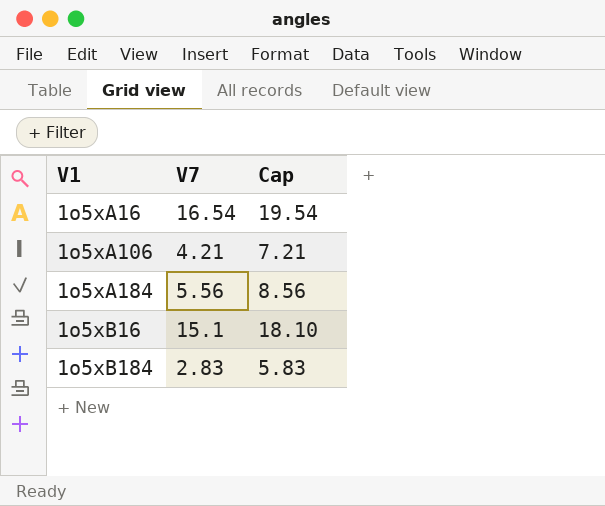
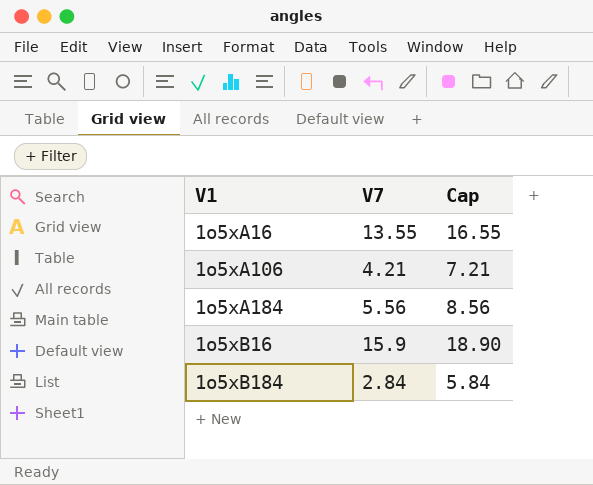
1o5xA16 | V7: 16.54 -> 13.55
1o5xA16 | Cap: 19.54 -> 16.55
1o5xB16 | V7: 15.1 -> 15.9
1o5xB16 | Cap: 18.10 -> 18.90
1o5xB184 | V7: 2.83 -> 2.84
1o5xB184 | Cap: 5.83 -> 5.84

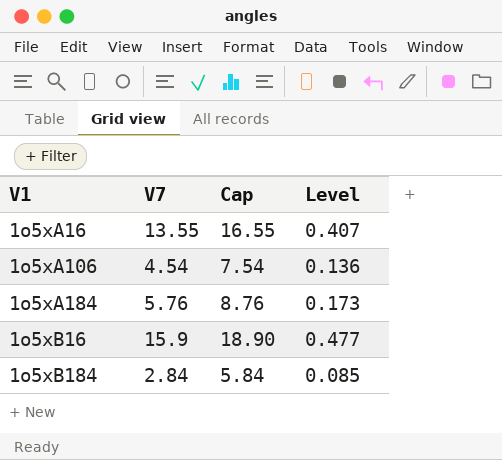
column Level | formula: none -> [V7] * 0.03
1o5xA106 | V7: 4.21 -> 4.54
1o5xA106 | Cap: 7.21 -> 7.54
1o5xA184 | V7: 5.56 -> 5.76
1o5xA184 | Cap: 8.56 -> 8.76

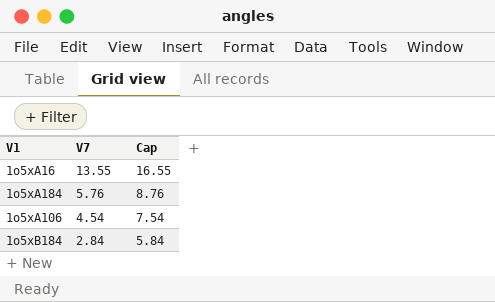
row order: V1 ascending -> V7 descending
column Level | formula: [V7] * 0.03 -> none
row 1o5xB16: 15.9 | 18.90 | 0.477 -> none

